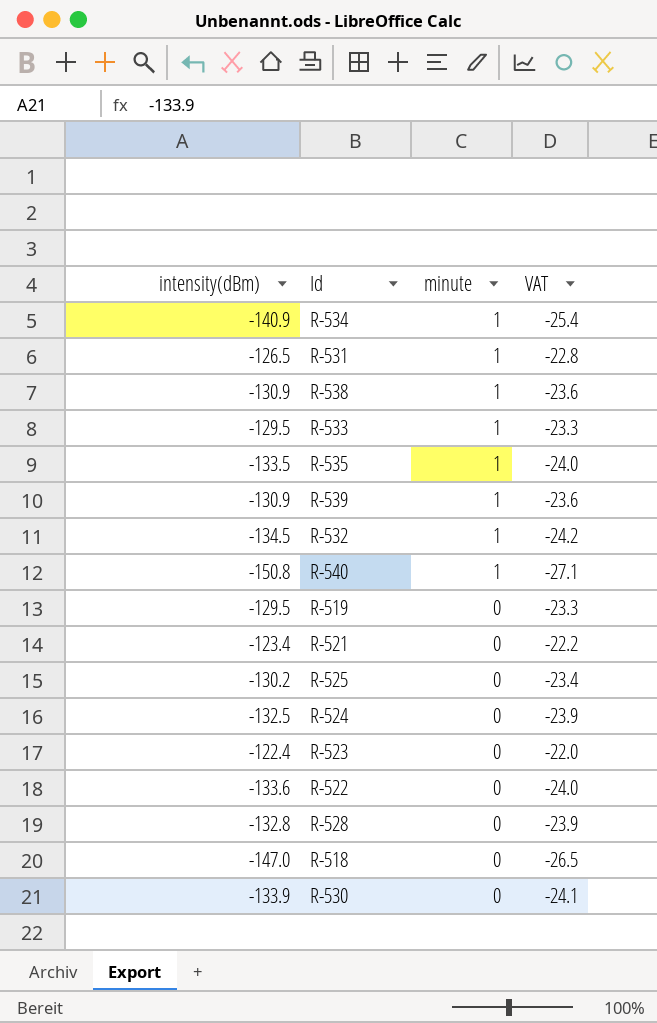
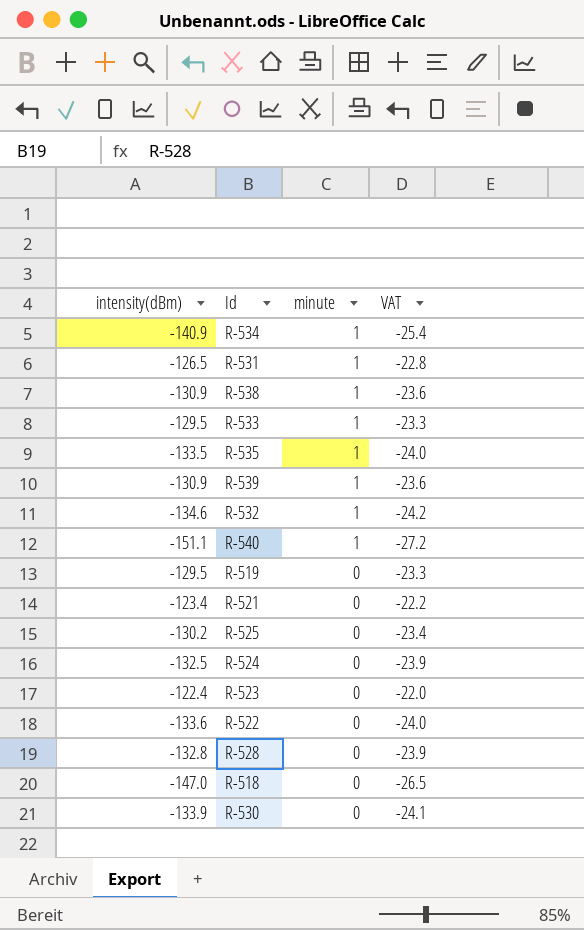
R-532 | intensity(dBm): -134.5 -> -134.6
R-540 | intensity(dBm): -150.8 -> -151.1
R-540 | VAT: -27.1 -> -27.2

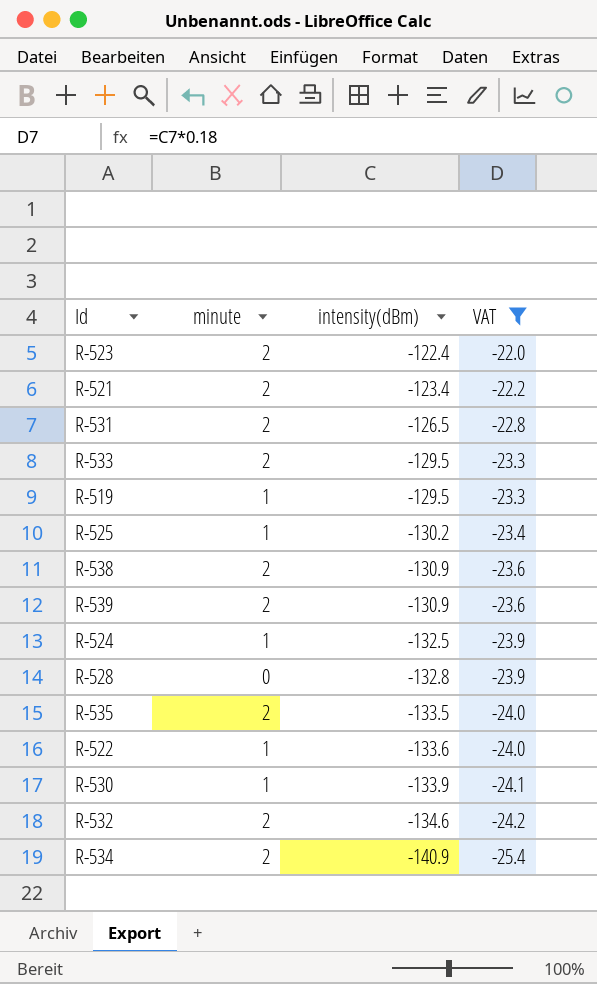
filter: none -> VAT >= -25.4
row order: minute descending -> intensity(dBm) descending
column intensity(dBm) | position: 1 -> 3
R-523 | minute: 0 -> 2
R-521 | minute: 0 -> 2
R-531 | minute: 1 -> 2
R-533 | minute: 1 -> 2
R-519 | minute: 0 -> 1
R-525 | minute: 0 -> 1
R-538 | minute: 1 -> 2
R-539 | minute: 1 -> 2
R-524 | minute: 0 -> 1
R-535 | minute: 1 -> 2
R-522 | minute: 0 -> 1
R-530 | minute: 0 -> 1
R-532 | minute: 1 -> 2
R-534 | minute: 1 -> 2

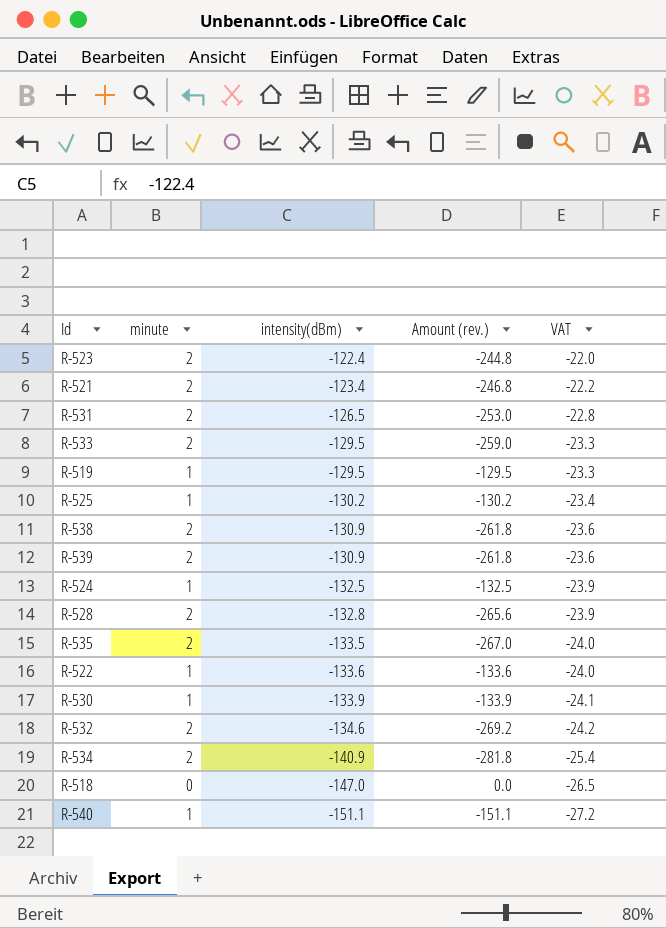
filter: VAT >= -25.4 -> none
column Amount (rev.) | formula: none -> [minute] * [intensity(dBm)]
R-528 | minute: 0 -> 2

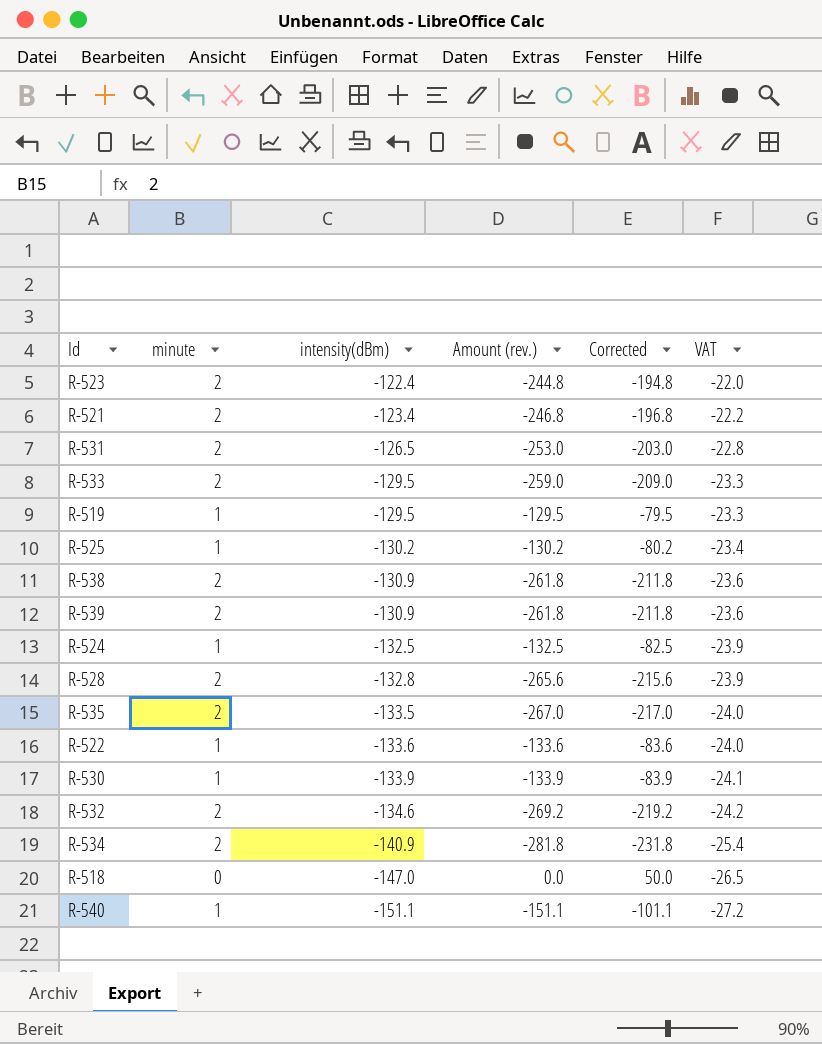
column Corrected | formula: none -> [Amount (rev.)] + 50

